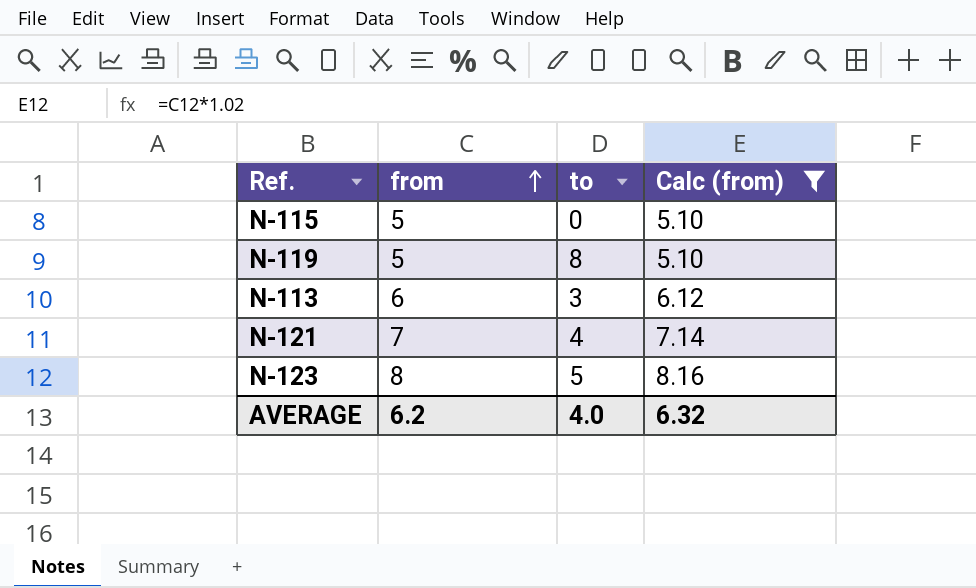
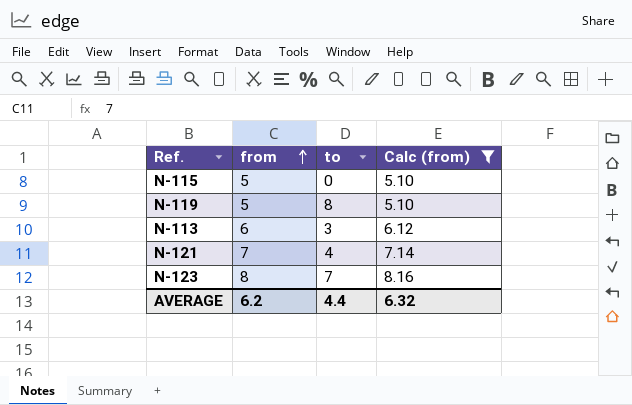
N-123 | to: 5 -> 7
AVERAGE | to: 4.0 -> 4.4

